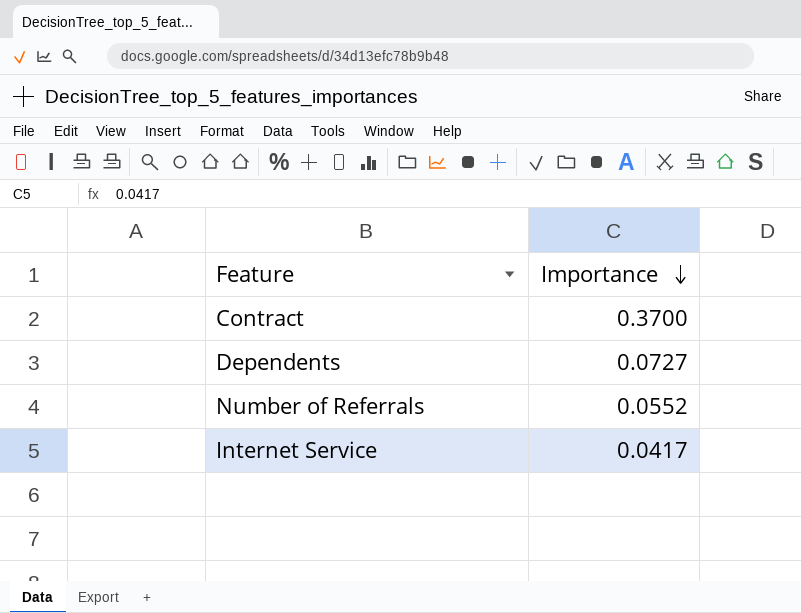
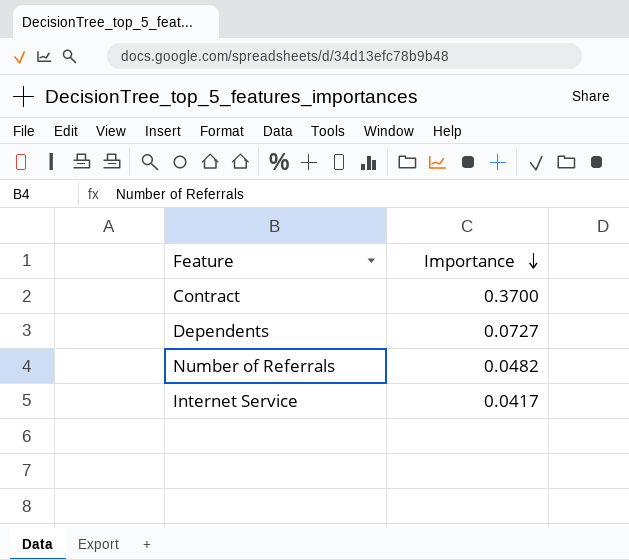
Number of Referrals | Importance: 0.0552 -> 0.0482

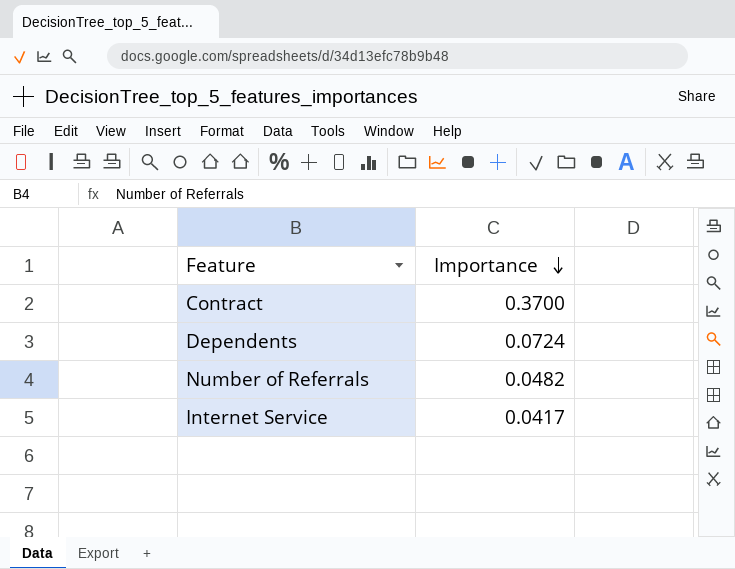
Dependents | Importance: 0.0727 -> 0.0724

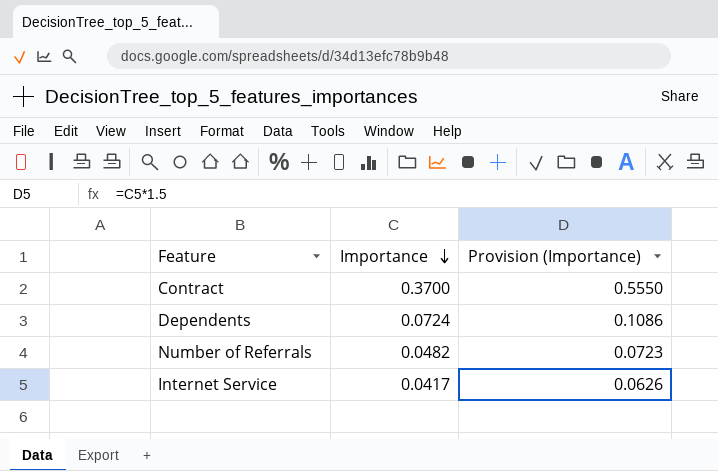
column Provision (Importance) | formula: none -> [Importance] * 1.5

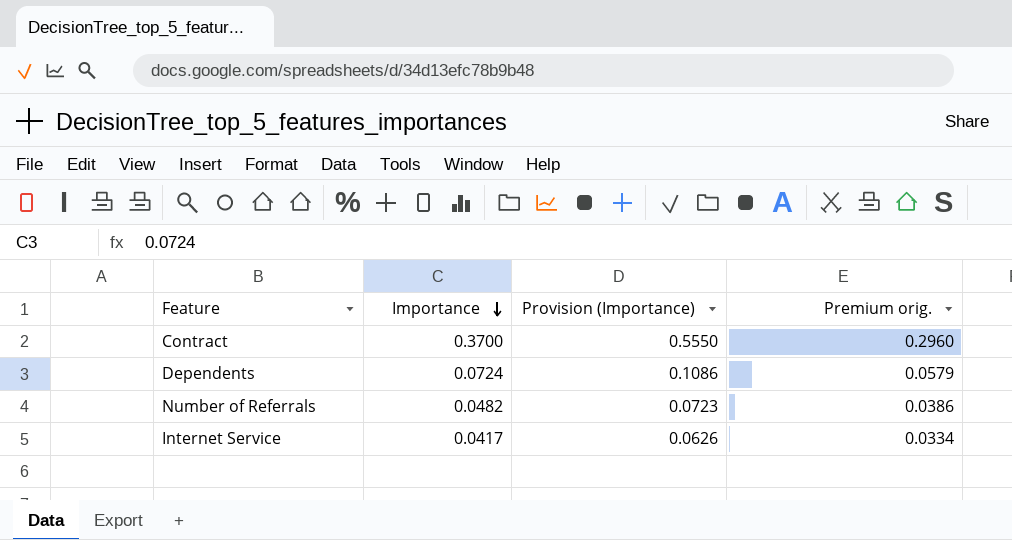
column Premium orig. | formula: none -> [Importance] * 0.8

